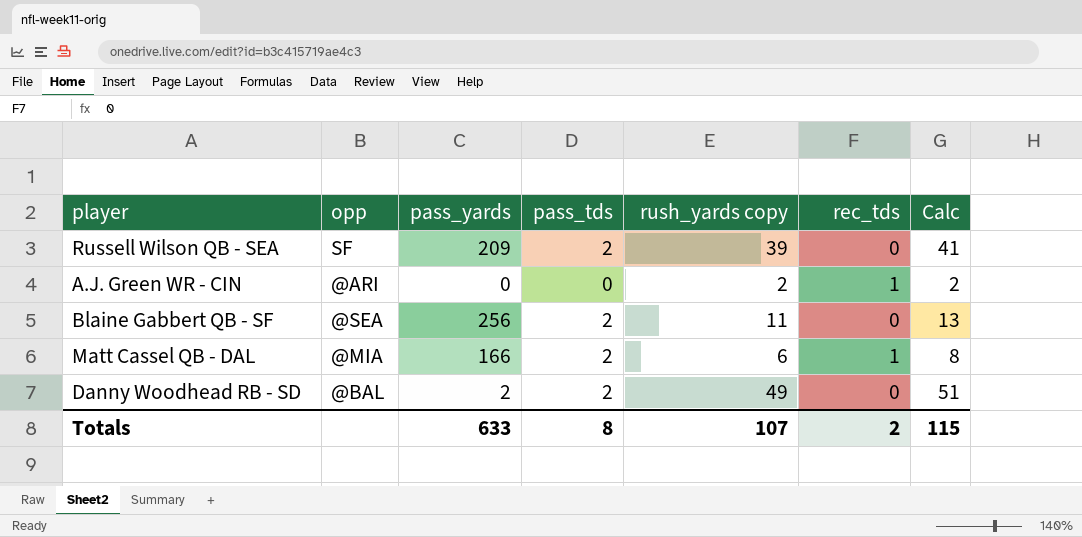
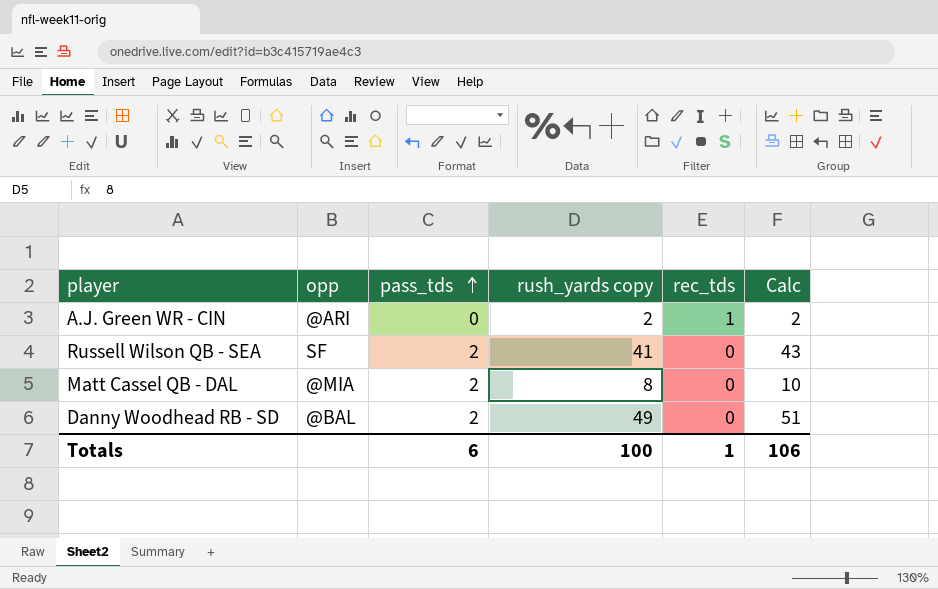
row order: none -> pass_tds ascending
column pass_yards | position: 3 -> none
row Blaine Gabbert QB - SF: @SEA | 256 | 2 | 11 | 0 | 13 -> none
Russell Wilson QB - SEA | rush_yards copy: 39 -> 41
Russell Wilson QB - SEA | Calc: 41 -> 43
Matt Cassel QB - DAL | rush_yards copy: 6 -> 8
Matt Cassel QB - DAL | rec_tds: 1 -> 0
Matt Cassel QB - DAL | Calc: 8 -> 10
Totals | pass_tds: 8 -> 6
Totals | rush_yards copy: 107 -> 100
Totals | rec_tds: 2 -> 1
Totals | Calc: 115 -> 106

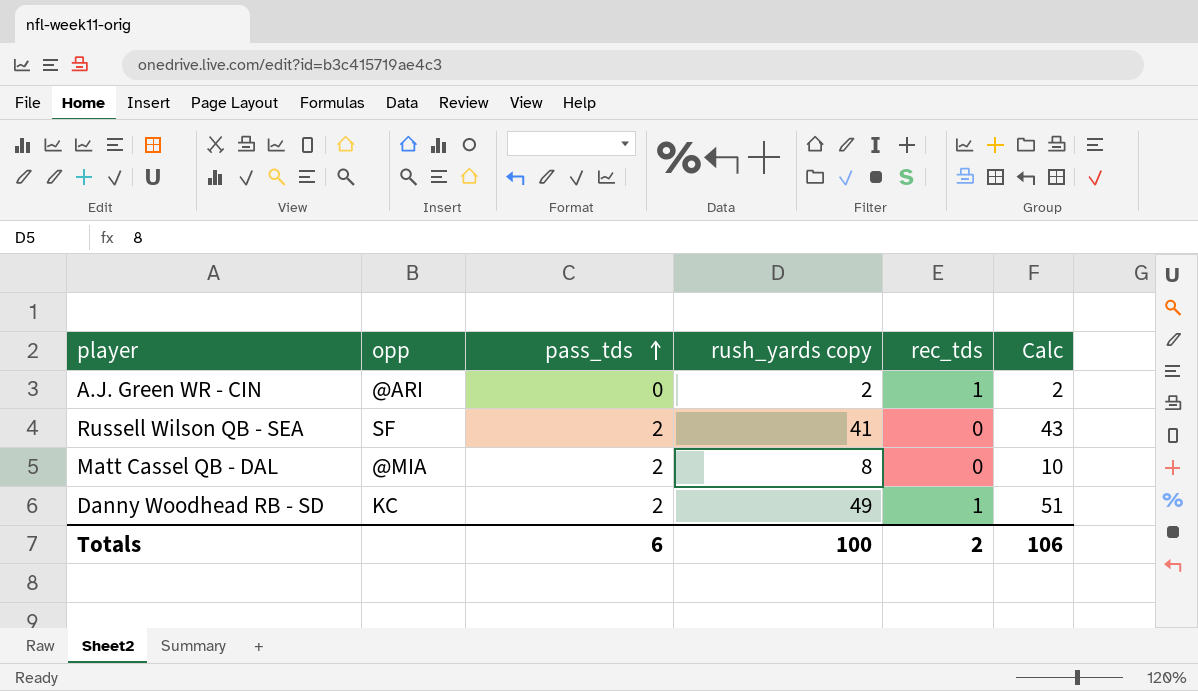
Danny Woodhead RB - SD | opp: @BAL -> KC
Danny Woodhead RB - SD | rec_tds: 0 -> 1
Totals | rec_tds: 1 -> 2

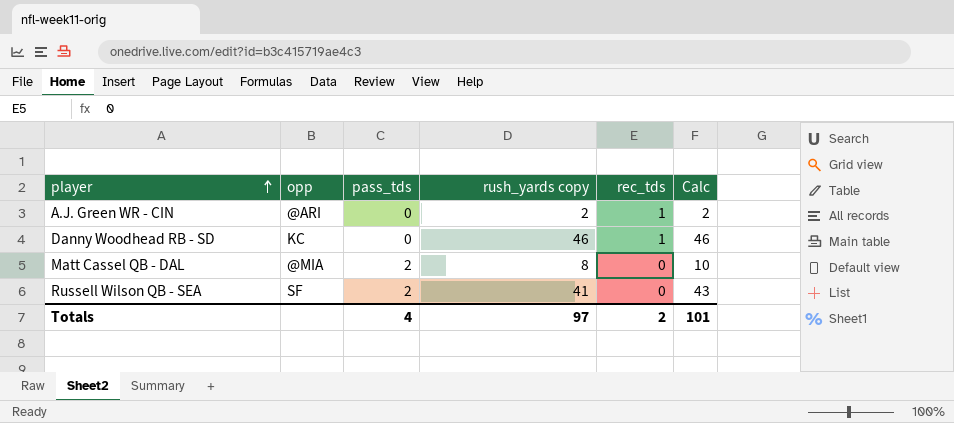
row order: pass_tds ascending -> player ascending
Danny Woodhead RB - SD | pass_tds: 2 -> 0
Danny Woodhead RB - SD | rush_yards copy: 49 -> 46
Danny Woodhead RB - SD | Calc: 51 -> 46
Totals | pass_tds: 6 -> 4
Totals | rush_yards copy: 100 -> 97
Totals | Calc: 106 -> 101

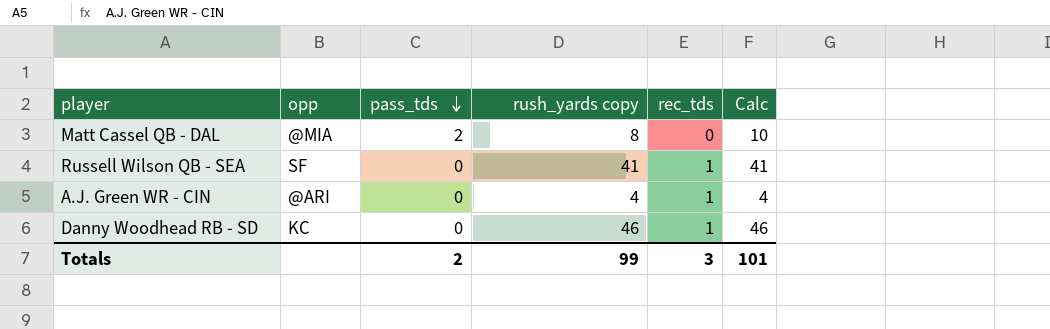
row order: player ascending -> pass_tds descending
Russell Wilson QB - SEA | pass_tds: 2 -> 0
Russell Wilson QB - SEA | rec_tds: 0 -> 1
Russell Wilson QB - SEA | Calc: 43 -> 41
A.J. Green WR - CIN | rush_yards copy: 2 -> 4
A.J. Green WR - CIN | Calc: 2 -> 4
Totals | pass_tds: 4 -> 2
Totals | rush_yards copy: 97 -> 99
Totals | rec_tds: 2 -> 3

